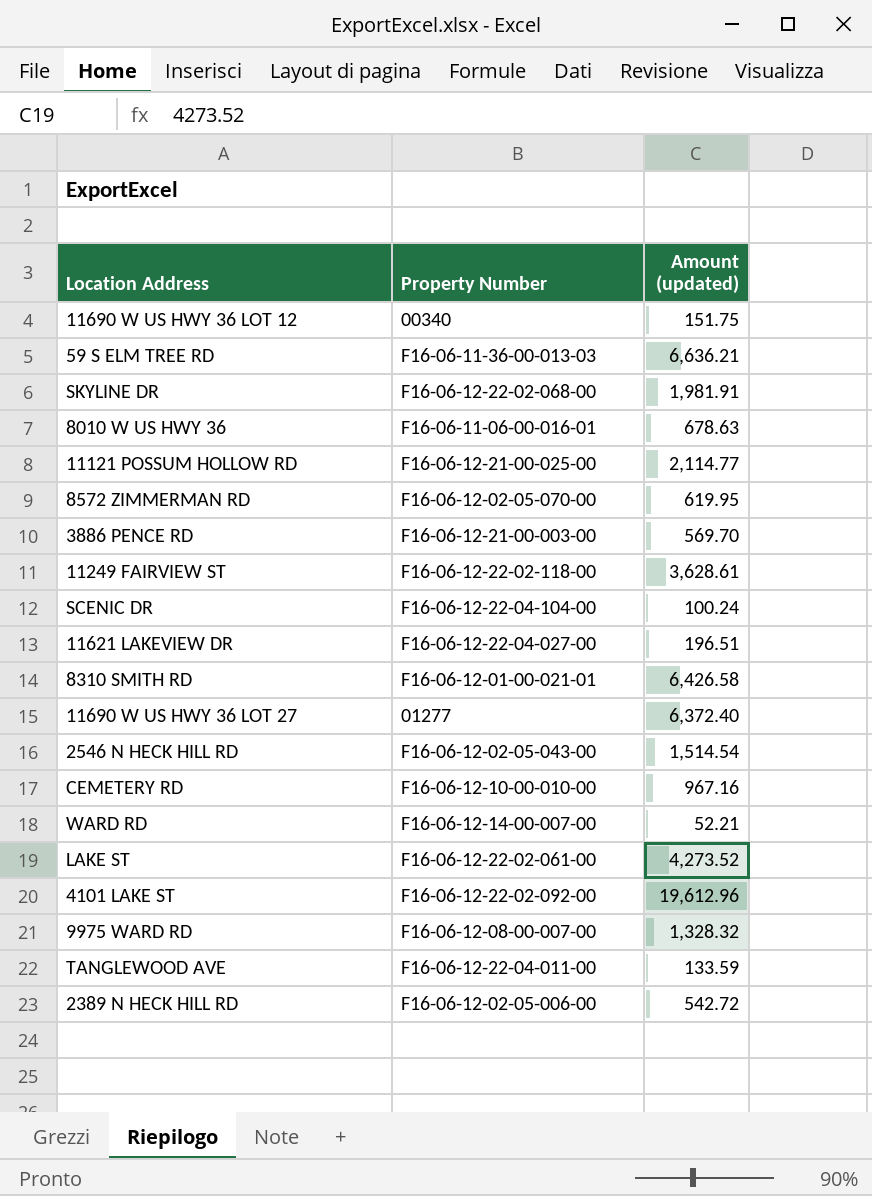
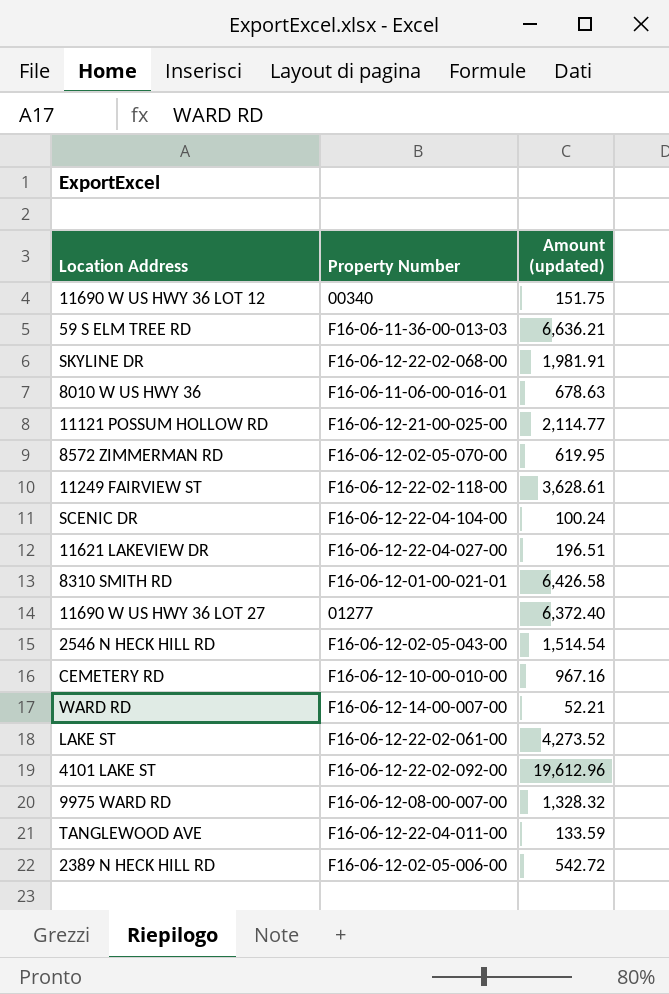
row 3886 PENCE RD: F16-06-12-21-00-003-00 | 569.70 -> none

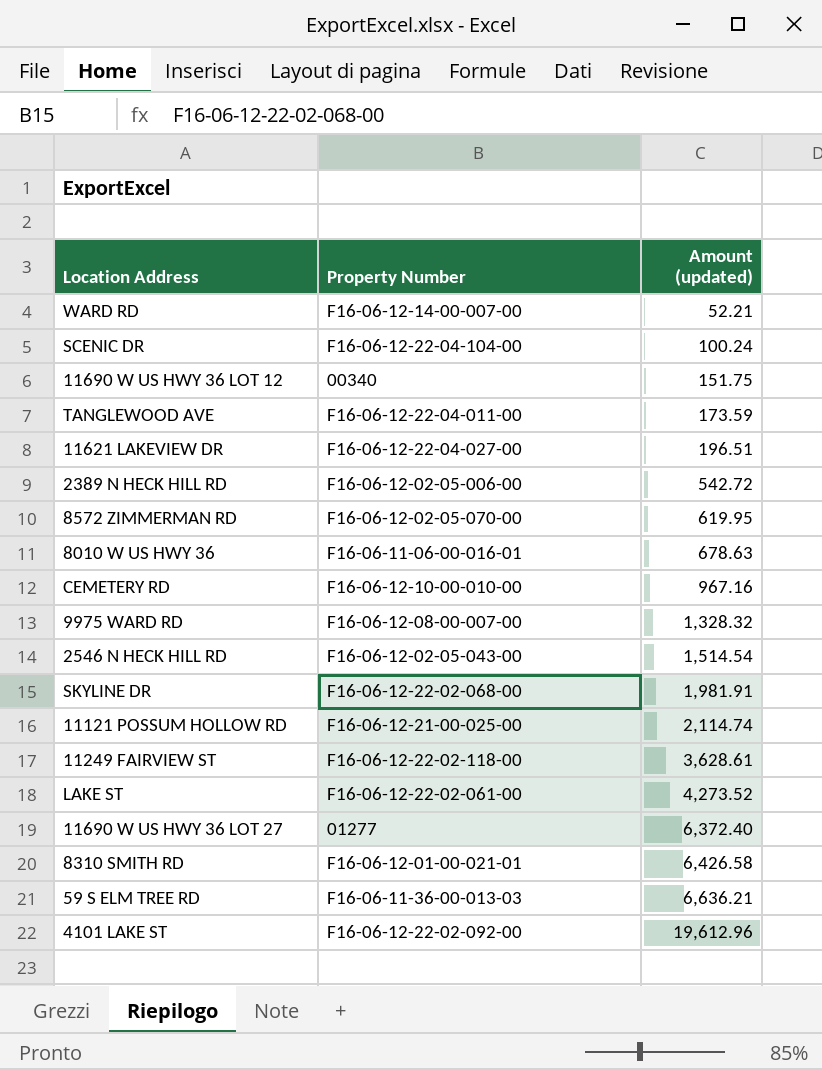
row order: none -> Amount (updated) ascending
TANGLEWOOD AVE | Amount (updated): 133.59 -> 173.59
11121 POSSUM HOLLOW RD | Amount (updated): 2,114.77 -> 2,114.74

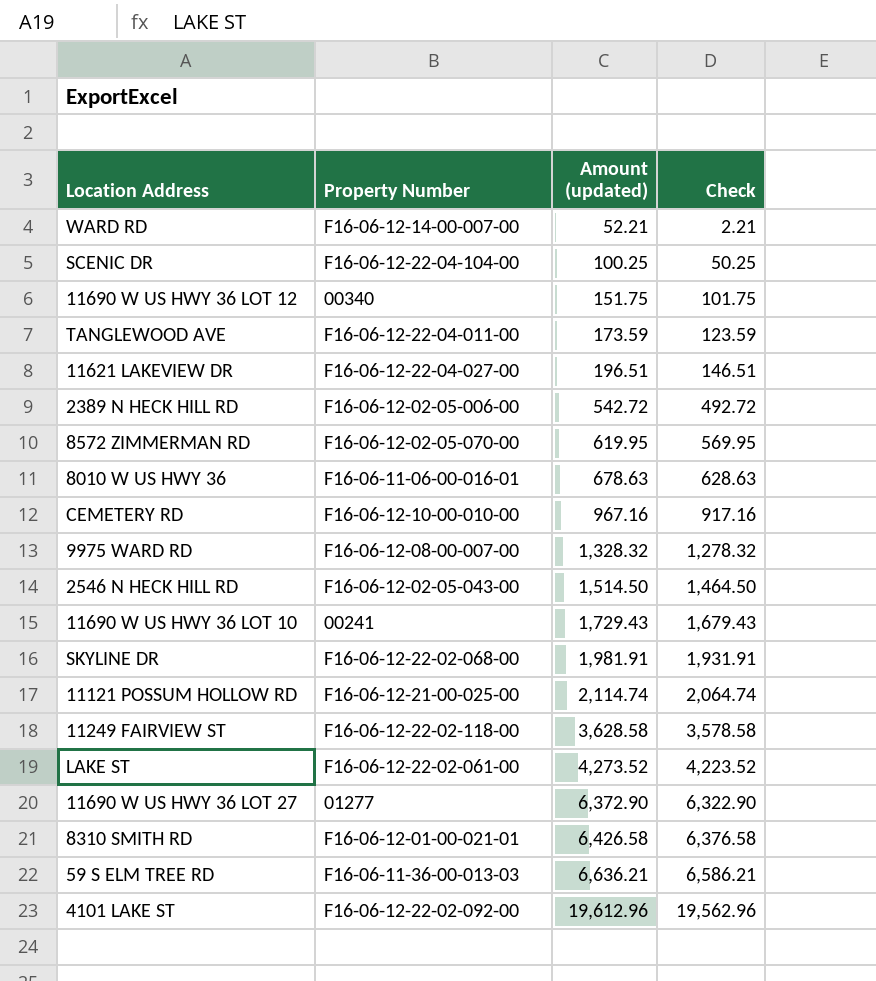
column Check | formula: none -> [Amount (updated)] - 50
SCENIC DR | Amount (updated): 100.24 -> 100.25
2546 N HECK HILL RD | Amount (updated): 1,514.54 -> 1,514.50
row 11690 W US HWY 36 LOT 10: none -> 00241 | 1,729.43 | 1,679.43
11249 FAIRVIEW ST | Amount (updated): 3,628.61 -> 3,628.58
11690 W US HWY 36 LOT 27 | Amount (updated): 6,372.40 -> 6,372.90

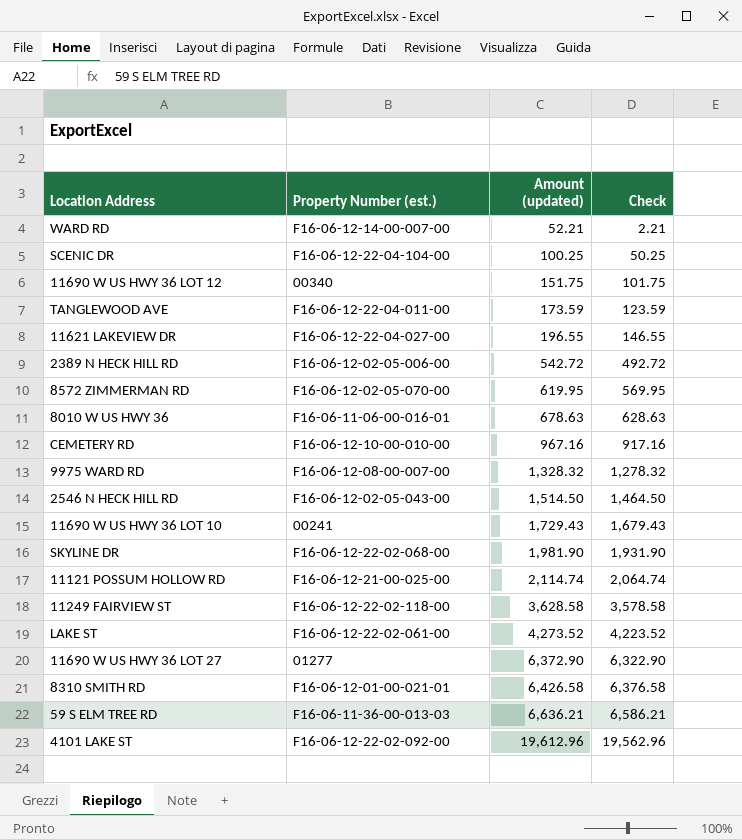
column name: Property Number -> Property Number (est.)
11621 LAKEVIEW DR | Amount (updated): 196.51 -> 196.55
11621 LAKEVIEW DR | Check: 146.51 -> 146.55
SKYLINE DR | Amount (updated): 1,981.91 -> 1,981.90
SKYLINE DR | Check: 1,931.91 -> 1,931.90

